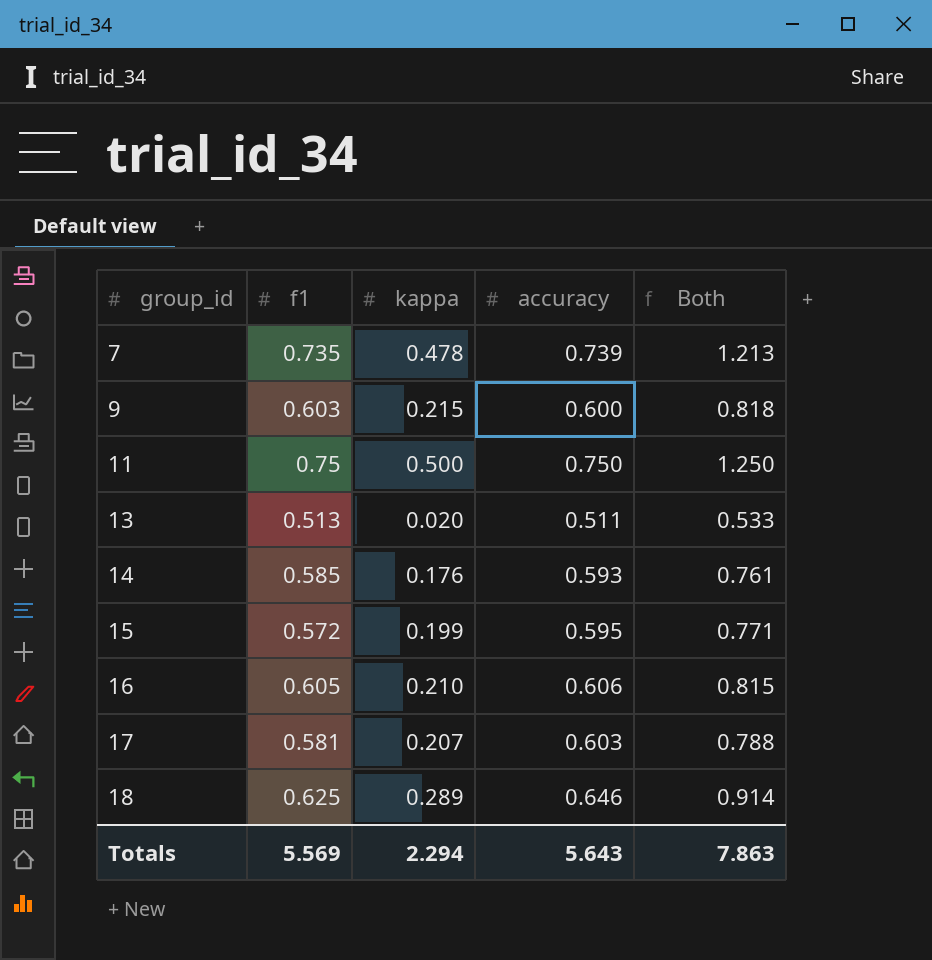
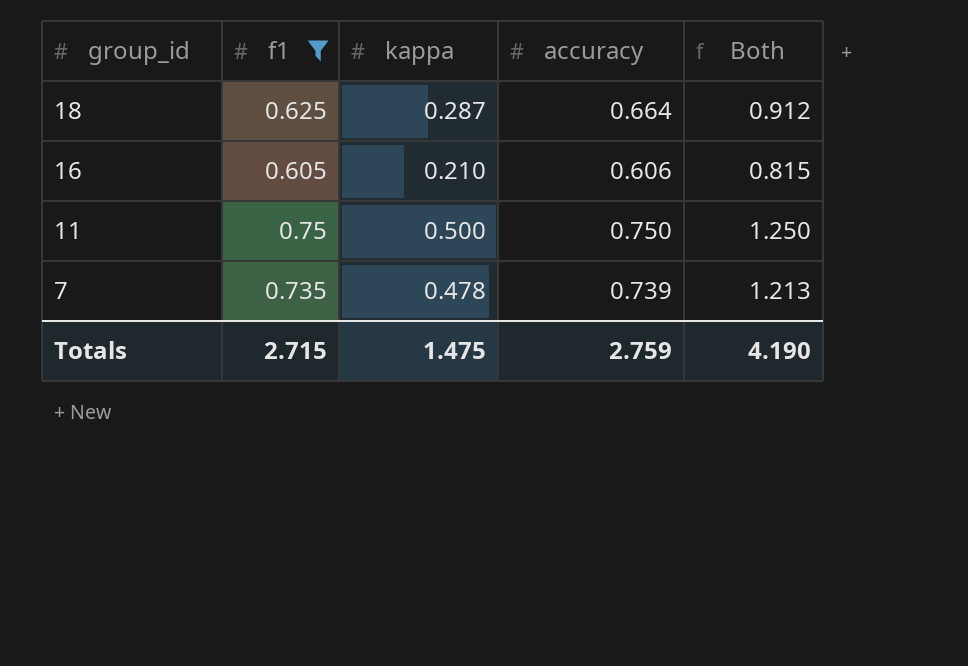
filter: none -> f1 >= 0.605
row order: group_id ascending -> group_id descending
18 | kappa: 0.289 -> 0.287
18 | accuracy: 0.646 -> 0.664
18 | Both: 0.914 -> 0.912
Totals | f1: 5.569 -> 2.715
Totals | kappa: 2.294 -> 1.475
Totals | accuracy: 5.643 -> 2.759
Totals | Both: 7.863 -> 4.190

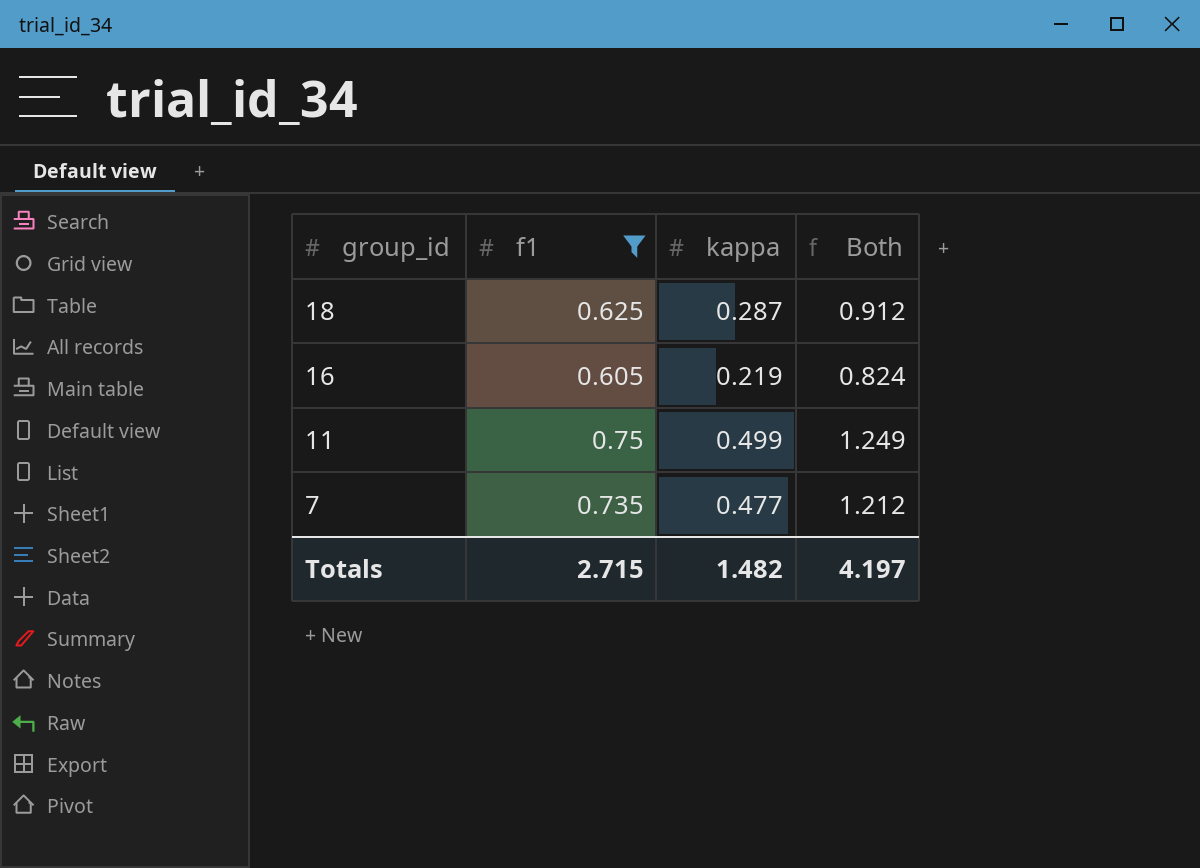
column accuracy | position: 4 -> none
16 | kappa: 0.210 -> 0.219
16 | Both: 0.815 -> 0.824
11 | kappa: 0.500 -> 0.499
11 | Both: 1.250 -> 1.249
7 | kappa: 0.478 -> 0.477
7 | Both: 1.213 -> 1.212
Totals | kappa: 1.475 -> 1.482
Totals | Both: 4.190 -> 4.197

